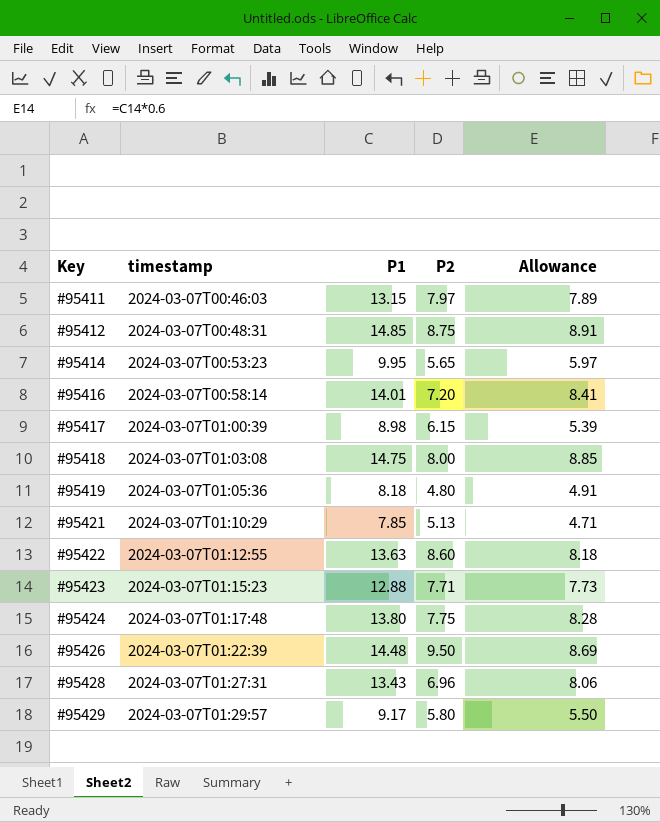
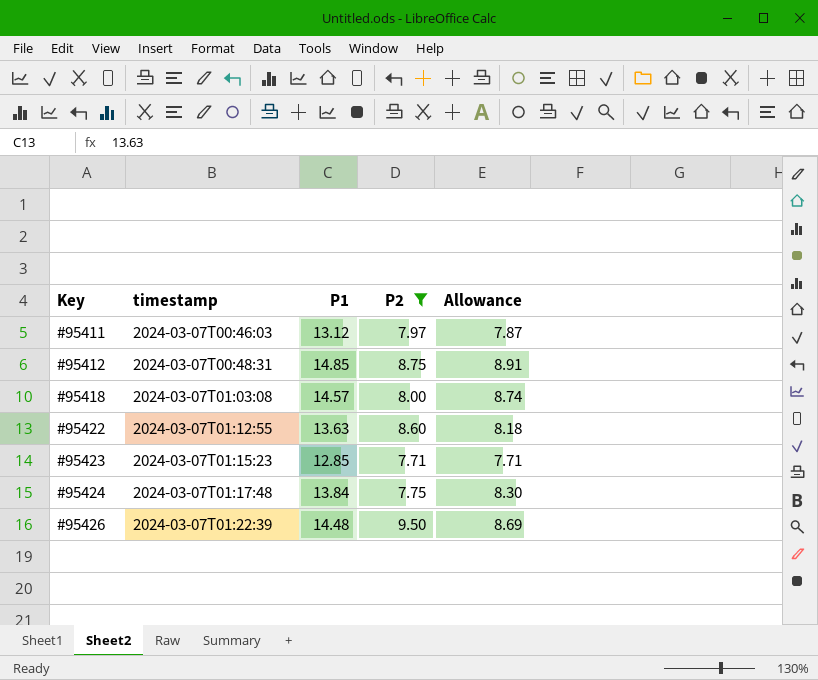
filter: none -> P2 >= 7.71
#95411 | P1: 13.15 -> 13.12
#95411 | Allowance: 7.89 -> 7.87
#95418 | P1: 14.75 -> 14.57
#95418 | Allowance: 8.85 -> 8.74
#95423 | P1: 12.88 -> 12.85
#95423 | Allowance: 7.73 -> 7.71
#95424 | P1: 13.80 -> 13.84
#95424 | Allowance: 8.28 -> 8.30

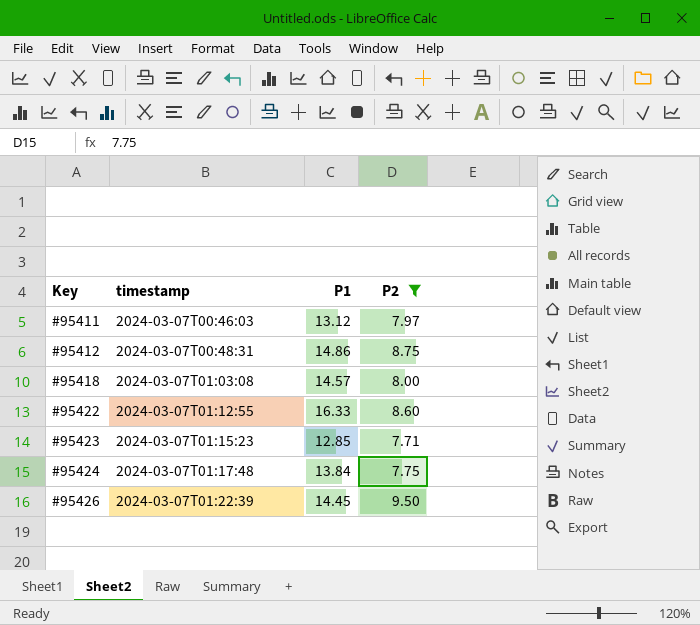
column Allowance | formula: [P1] * 0.6 -> none
#95412 | P1: 14.85 -> 14.86
#95422 | P1: 13.63 -> 16.33
#95426 | P1: 14.48 -> 14.45

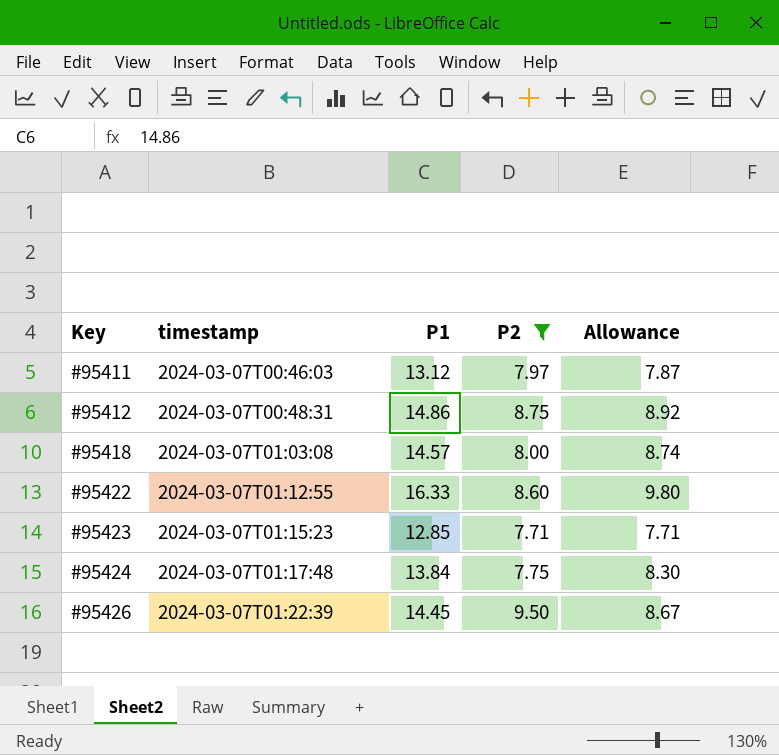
column Allowance | formula: none -> [P1] * 0.6

